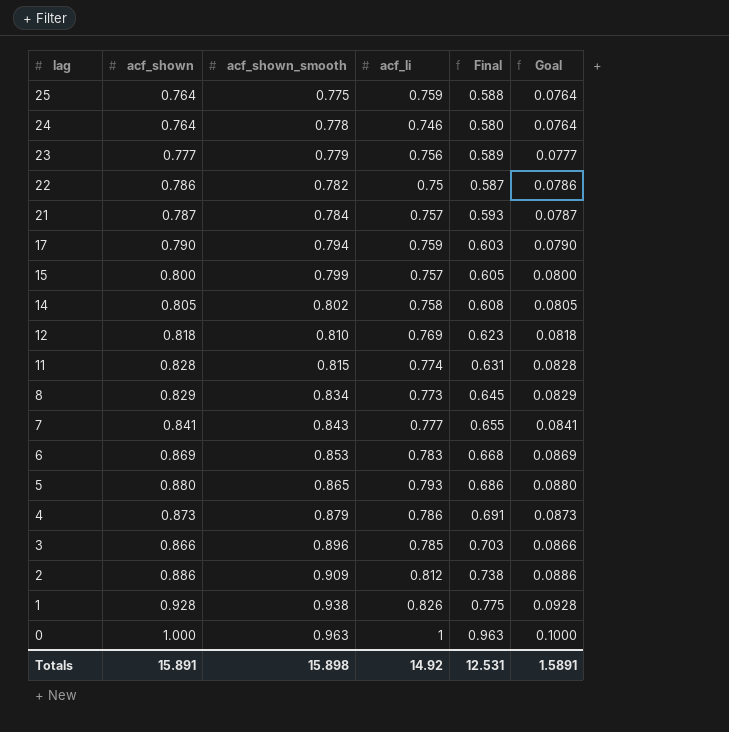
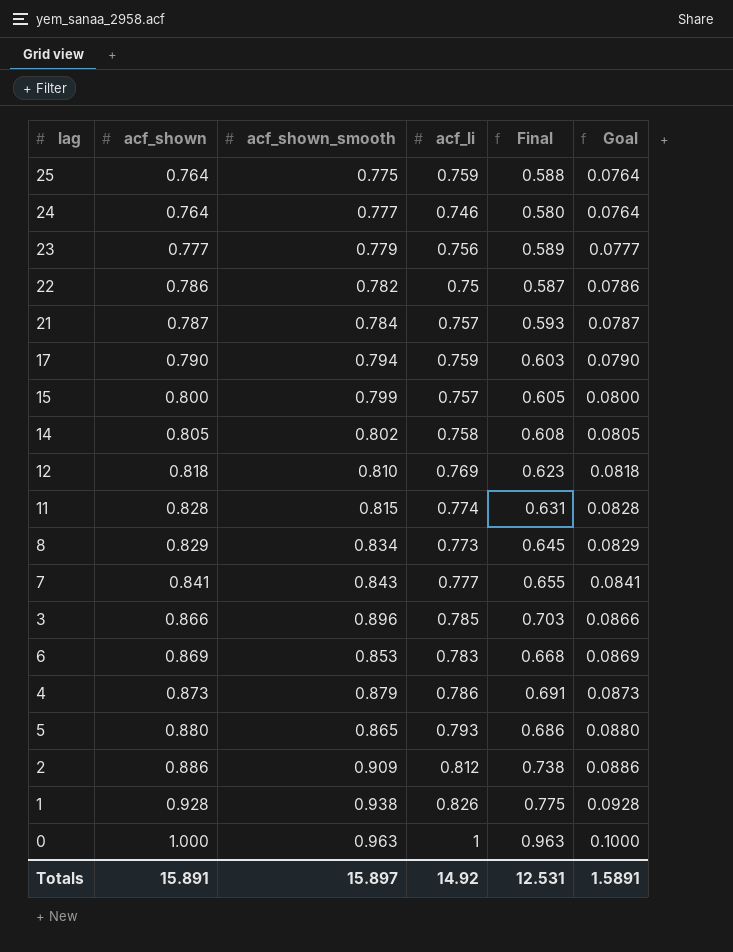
row order: lag descending -> acf_shown ascending
24 | acf_shown_smooth: 0.778 -> 0.777
Totals | acf_shown_smooth: 15.898 -> 15.897

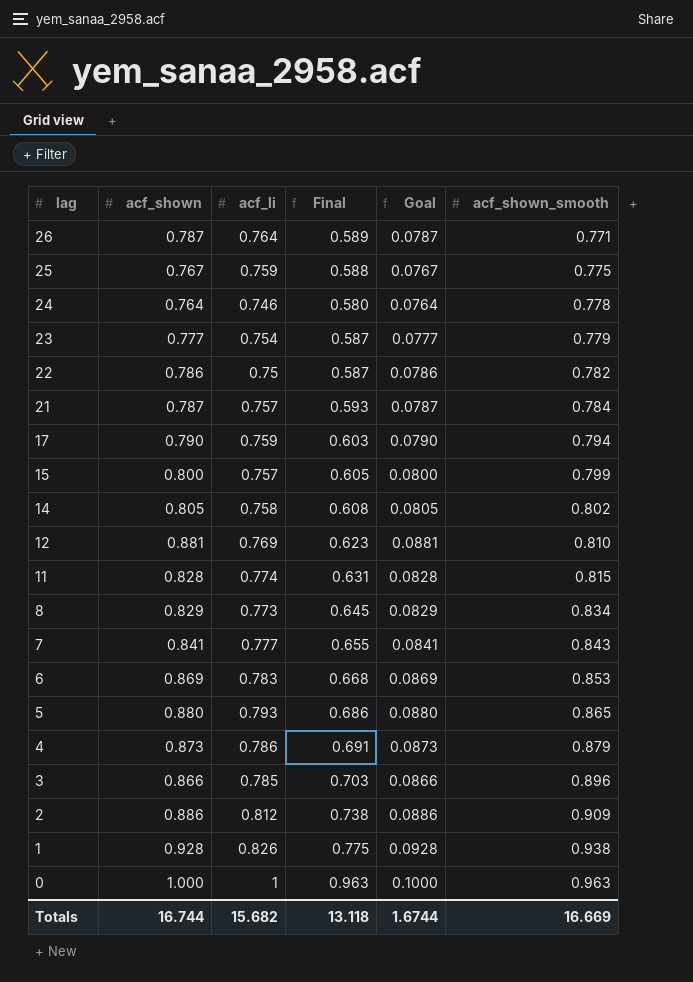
row order: acf_shown ascending -> lag descending
column acf_shown_smooth | position: 3 -> 6
row 26: none -> 0.787 | 0.764 | 0.589 | 0.0787 | 0.771
25 | acf_shown: 0.764 -> 0.767
25 | Goal: 0.0764 -> 0.0767
24 | acf_shown_smooth: 0.777 -> 0.778
23 | acf_li: 0.756 -> 0.754
23 | Final: 0.589 -> 0.587
12 | acf_shown: 0.818 -> 0.881
12 | Goal: 0.0818 -> 0.0881
Totals | acf_shown: 15.891 -> 16.744
Totals | acf_li: 14.92 -> 15.682
Totals | Final: 12.531 -> 13.118
Totals | Goal: 1.5891 -> 1.6744
Totals | acf_shown_smooth: 15.897 -> 16.669

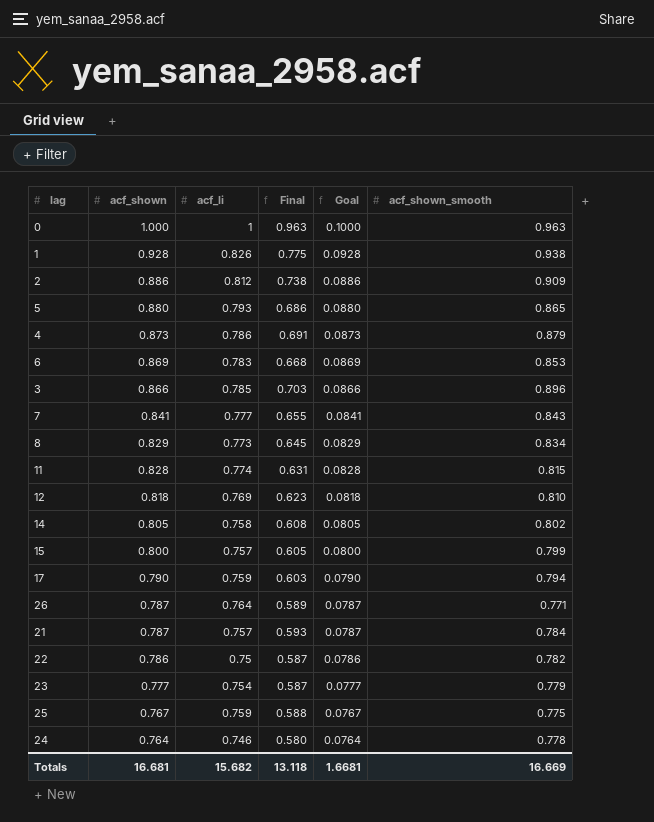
row order: lag descending -> acf_shown descending
12 | acf_shown: 0.881 -> 0.818
12 | Goal: 0.0881 -> 0.0818
Totals | acf_shown: 16.744 -> 16.681
Totals | Goal: 1.6744 -> 1.6681

